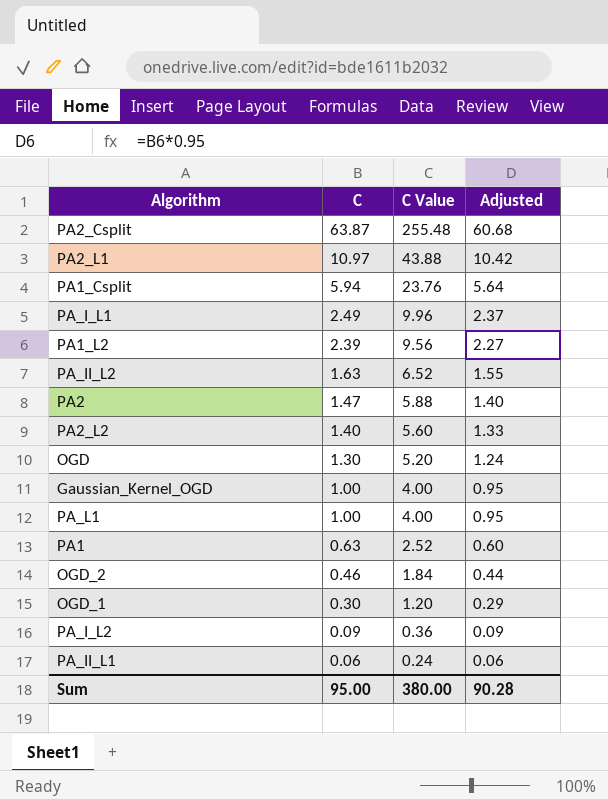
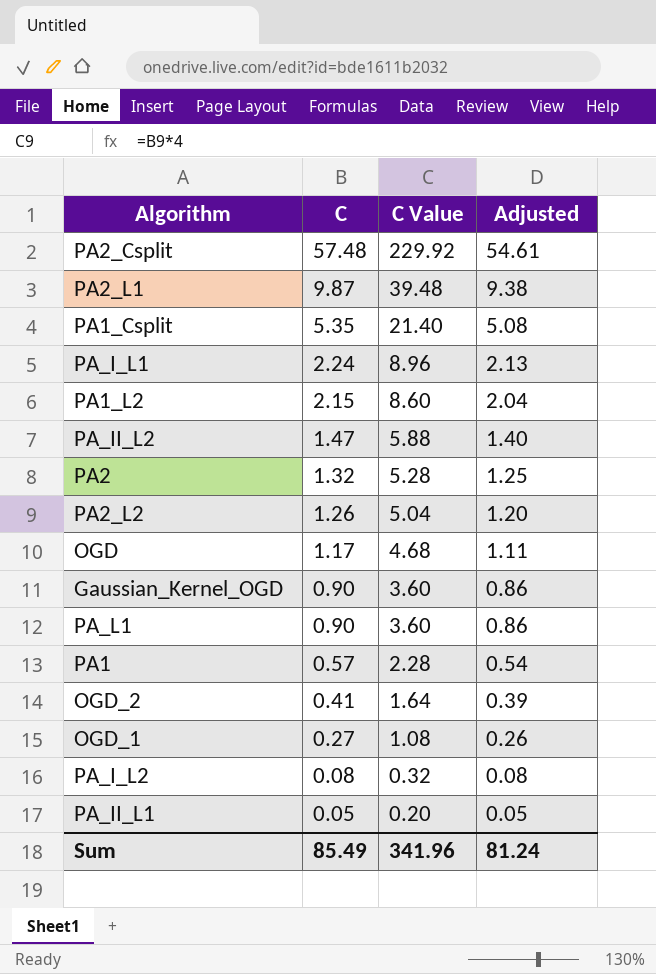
PA2_Csplit | C: 63.87 -> 57.48
PA2_Csplit | C Value: 255.48 -> 229.92
PA2_Csplit | Adjusted: 60.68 -> 54.61
PA2_L1 | C: 10.97 -> 9.87
PA2_L1 | C Value: 43.88 -> 39.48
PA2_L1 | Adjusted: 10.42 -> 9.38
PA1_Csplit | C: 5.94 -> 5.35
PA1_Csplit | C Value: 23.76 -> 21.40
PA1_Csplit | Adjusted: 5.64 -> 5.08
PA_I_L1 | C: 2.49 -> 2.24
PA_I_L1 | C Value: 9.96 -> 8.96
PA_I_L1 | Adjusted: 2.37 -> 2.13
PA1_L2 | C: 2.39 -> 2.15
PA1_L2 | C Value: 9.56 -> 8.60
PA1_L2 | Adjusted: 2.27 -> 2.04
PA_II_L2 | C: 1.63 -> 1.47
PA_II_L2 | C Value: 6.52 -> 5.88
PA_II_L2 | Adjusted: 1.55 -> 1.40
PA2 | C: 1.47 -> 1.32
PA2 | C Value: 5.88 -> 5.28
PA2 | Adjusted: 1.40 -> 1.25
PA2_L2 | C: 1.40 -> 1.26
PA2_L2 | C Value: 5.60 -> 5.04
PA2_L2 | Adjusted: 1.33 -> 1.20
OGD | C: 1.30 -> 1.17
OGD | C Value: 5.20 -> 4.68
OGD | Adjusted: 1.24 -> 1.11
Gaussian_Kernel_OGD | C: 1.00 -> 0.90
Gaussian_Kernel_OGD | C Value: 4.00 -> 3.60
Gaussian_Kernel_OGD | Adjusted: 0.95 -> 0.86
PA_L1 | C: 1.00 -> 0.90
PA_L1 | C Value: 4.00 -> 3.60
PA_L1 | Adjusted: 0.95 -> 0.86
PA1 | C: 0.63 -> 0.57
PA1 | C Value: 2.52 -> 2.28
PA1 | Adjusted: 0.60 -> 0.54
OGD_2 | C: 0.46 -> 0.41
OGD_2 | C Value: 1.84 -> 1.64
OGD_2 | Adjusted: 0.44 -> 0.39
OGD_1 | C: 0.30 -> 0.27
OGD_1 | C Value: 1.20 -> 1.08
OGD_1 | Adjusted: 0.29 -> 0.26
PA_I_L2 | C: 0.09 -> 0.08
PA_I_L2 | C Value: 0.36 -> 0.32
PA_I_L2 | Adjusted: 0.09 -> 0.08
PA_II_L1 | C: 0.06 -> 0.05
PA_II_L1 | C Value: 0.24 -> 0.20
PA_II_L1 | Adjusted: 0.06 -> 0.05
Sum | C: 95.00 -> 85.49
Sum | C Value: 380.00 -> 341.96
Sum | Adjusted: 90.28 -> 81.24

